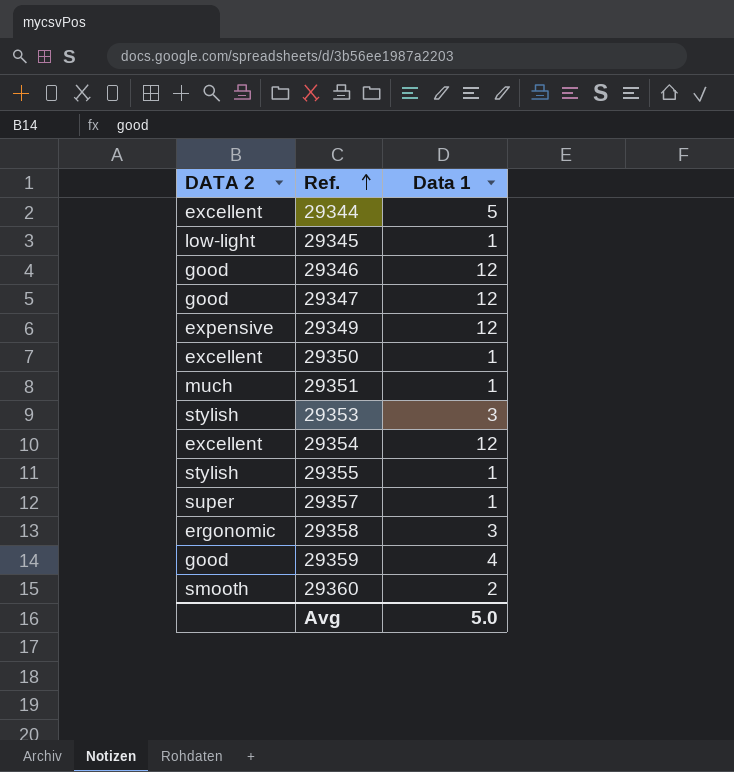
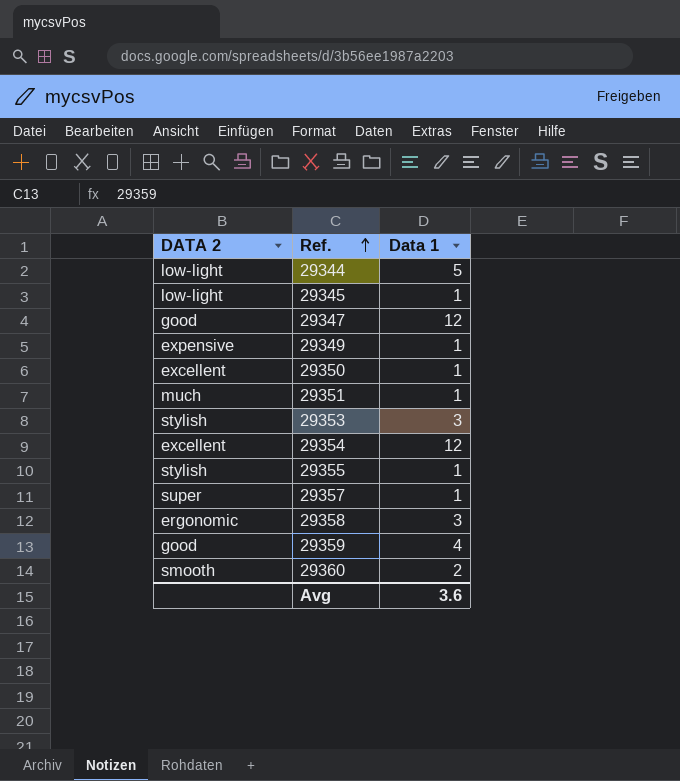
row 29346: good | 12 -> none
29344 | DATA 2: excellent -> low-light
29349 | Data 1: 12 -> 1
Avg | Data 1: 5.0 -> 3.6

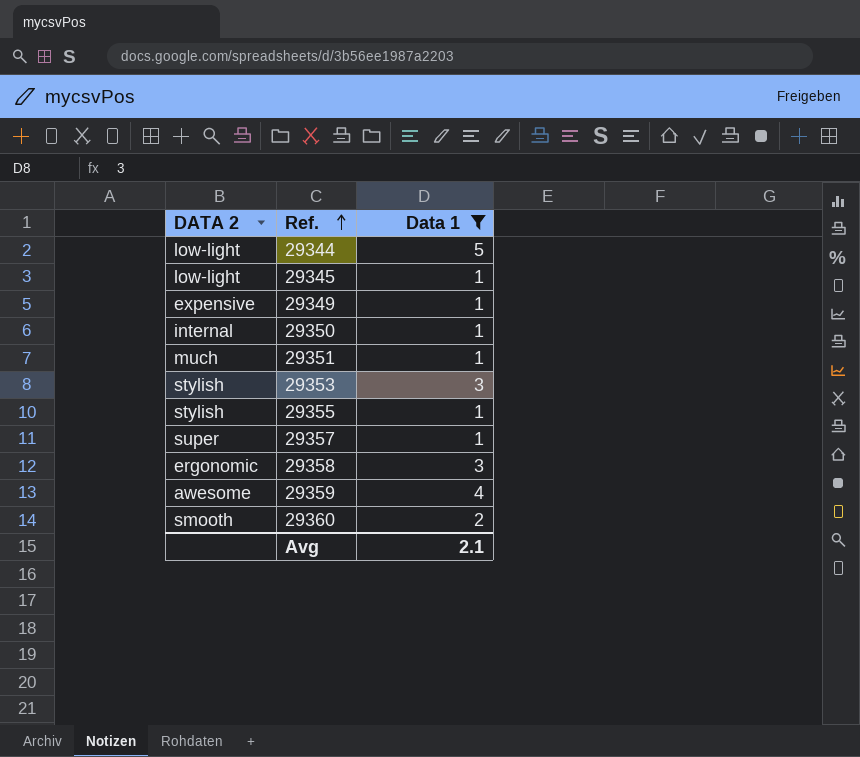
filter: none -> Data 1 != 12
29350 | DATA 2: excellent -> internal
29359 | DATA 2: good -> awesome
Avg | Data 1: 3.6 -> 2.1

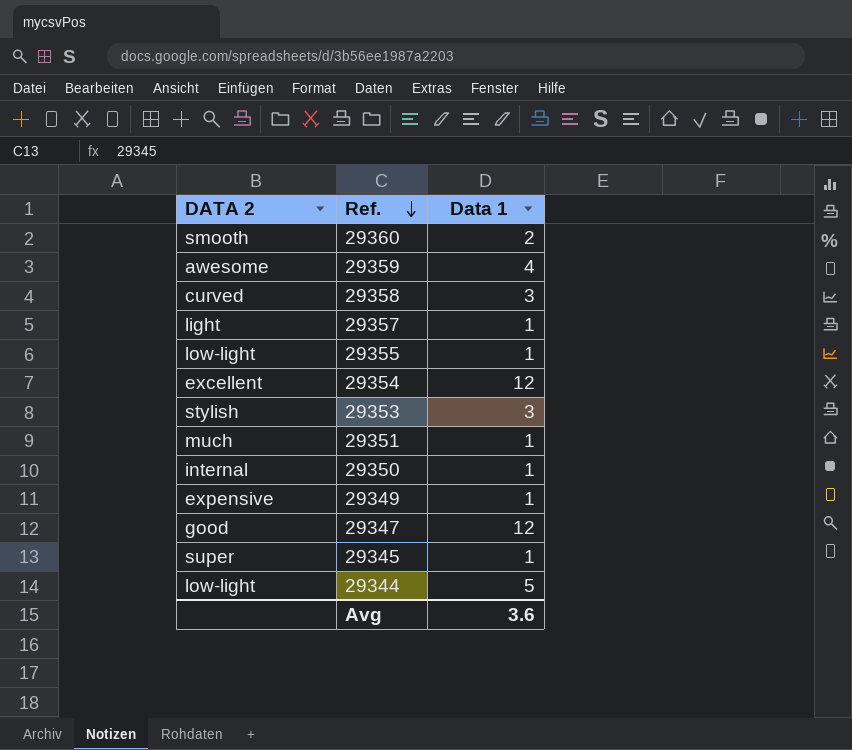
filter: Data 1 != 12 -> none
row order: Ref. ascending -> Ref. descending
29358 | DATA 2: ergonomic -> curved
29357 | DATA 2: super -> light
29355 | DATA 2: stylish -> low-light
29345 | DATA 2: low-light -> super
Avg | Data 1: 2.1 -> 3.6

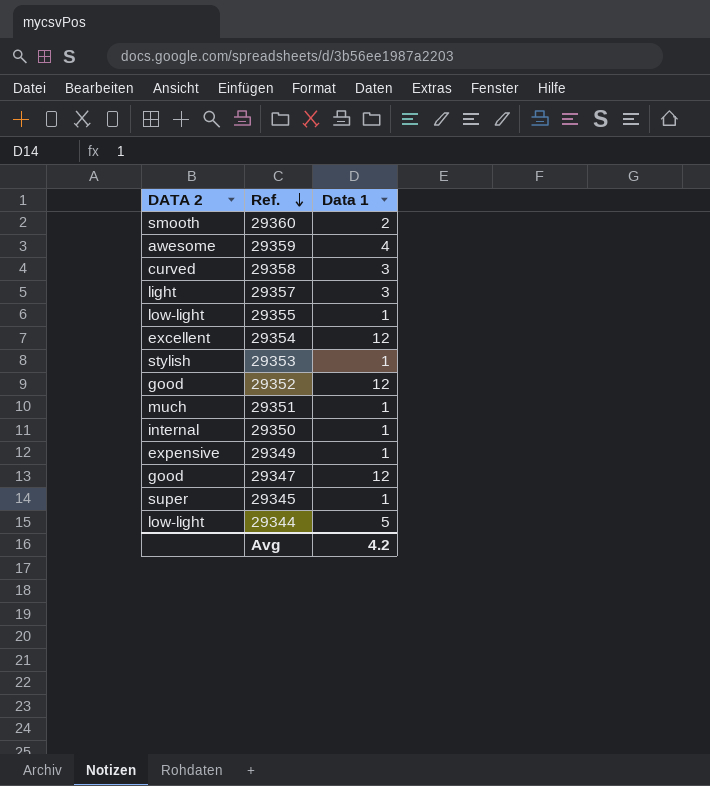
29357 | Data 1: 1 -> 3
29353 | Data 1: 3 -> 1
row 29352: none -> good | 12
Avg | Data 1: 3.6 -> 4.2

